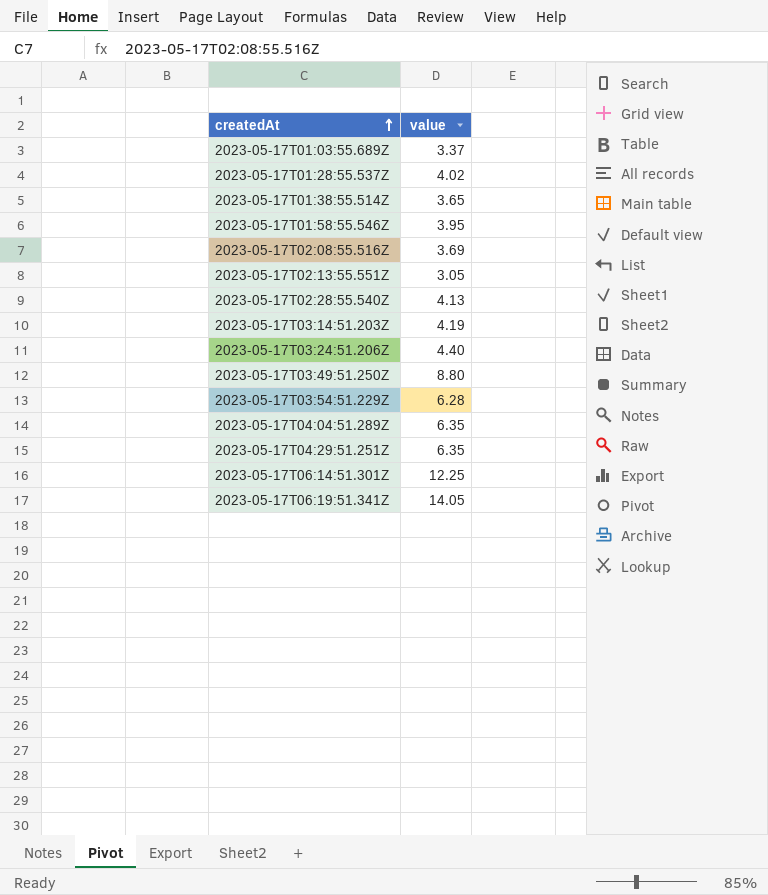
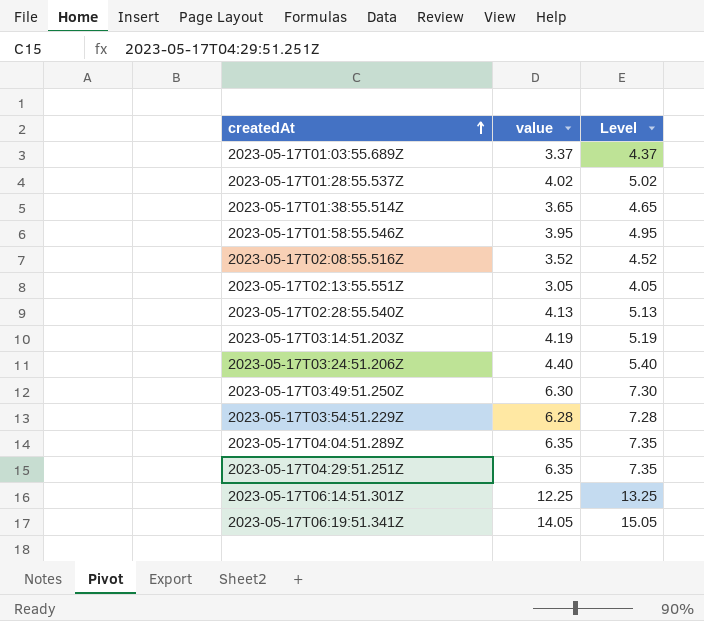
column Level | formula: none -> [value] + 1
2023-05-17T02:08:55.516Z | value: 3.69 -> 3.52
2023-05-17T03:49:51.250Z | value: 8.80 -> 6.30

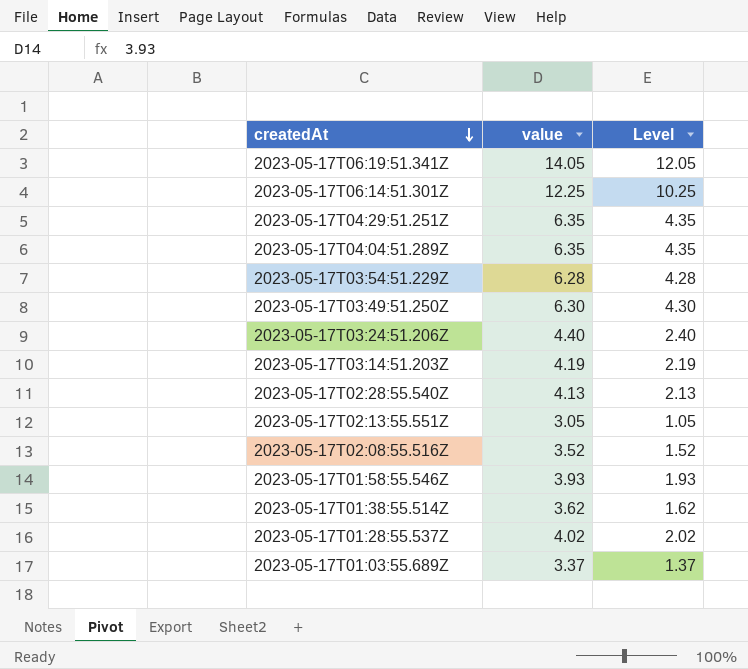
row order: createdAt ascending -> createdAt descending
column Level | formula: [value] + 1 -> [value] - 2
2023-05-17T01:58:55.546Z | value: 3.95 -> 3.93
2023-05-17T01:38:55.514Z | value: 3.65 -> 3.62

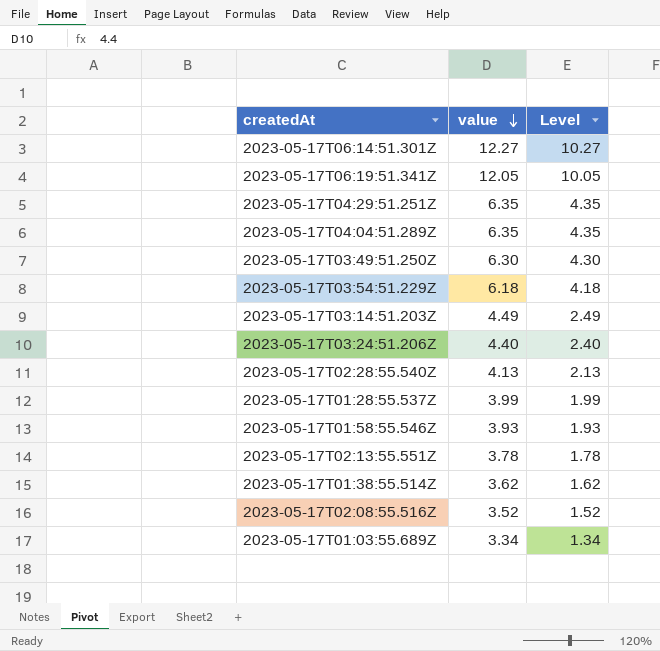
row order: createdAt descending -> value descending
2023-05-17T06:14:51.301Z | value: 12.25 -> 12.27
2023-05-17T06:14:51.301Z | Level: 10.25 -> 10.27
2023-05-17T06:19:51.341Z | value: 14.05 -> 12.05
2023-05-17T06:19:51.341Z | Level: 12.05 -> 10.05
2023-05-17T03:54:51.229Z | value: 6.28 -> 6.18
2023-05-17T03:54:51.229Z | Level: 4.28 -> 4.18
2023-05-17T03:14:51.203Z | value: 4.19 -> 4.49
2023-05-17T03:14:51.203Z | Level: 2.19 -> 2.49
2023-05-17T01:28:55.537Z | value: 4.02 -> 3.99
2023-05-17T01:28:55.537Z | Level: 2.02 -> 1.99
2023-05-17T02:13:55.551Z | value: 3.05 -> 3.78
2023-05-17T02:13:55.551Z | Level: 1.05 -> 1.78
2023-05-17T01:03:55.689Z | value: 3.37 -> 3.34
2023-05-17T01:03:55.689Z | Level: 1.37 -> 1.34

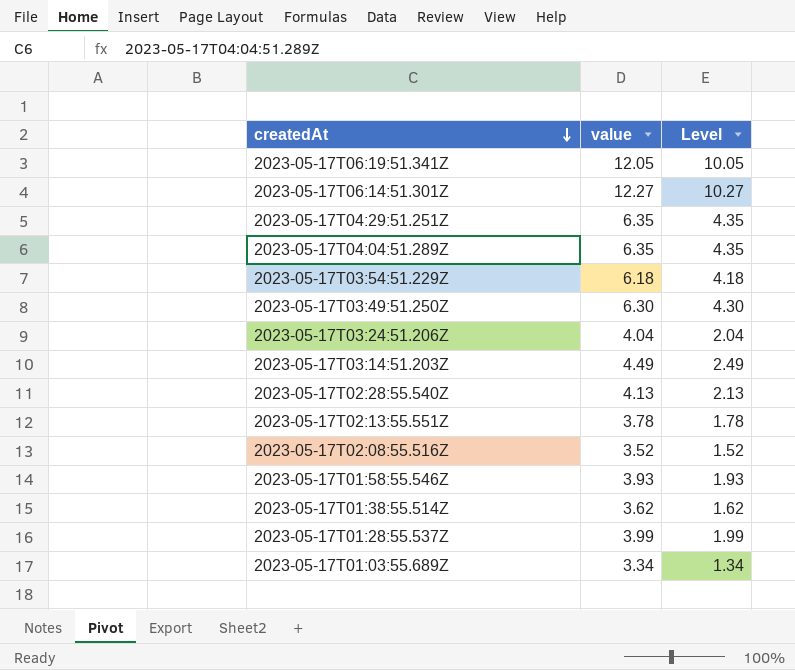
row order: value descending -> createdAt descending
2023-05-17T03:24:51.206Z | value: 4.40 -> 4.04
2023-05-17T03:24:51.206Z | Level: 2.40 -> 2.04

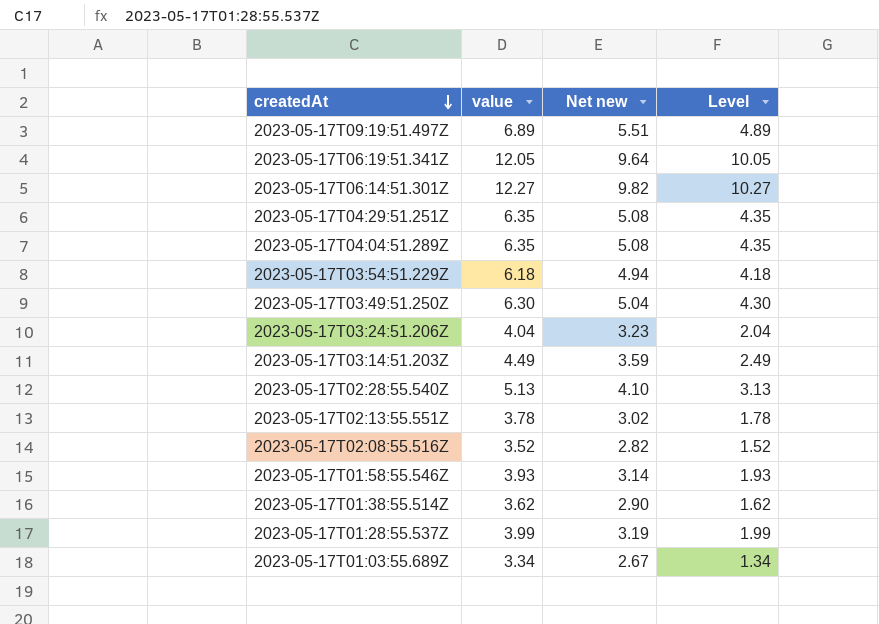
column Net new | formula: none -> [value] * 0.8
row 2023-05-17T09:19:51.497Z: none -> 6.89 | 5.51 | 4.89
2023-05-17T02:28:55.540Z | value: 4.13 -> 5.13
2023-05-17T02:28:55.540Z | Level: 2.13 -> 3.13

